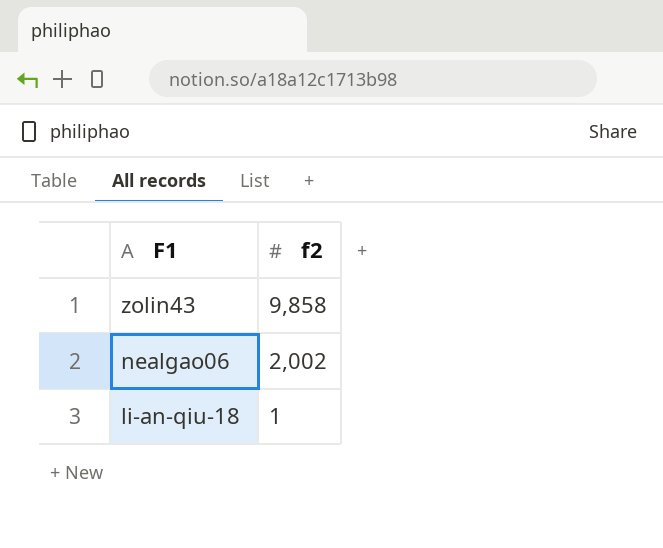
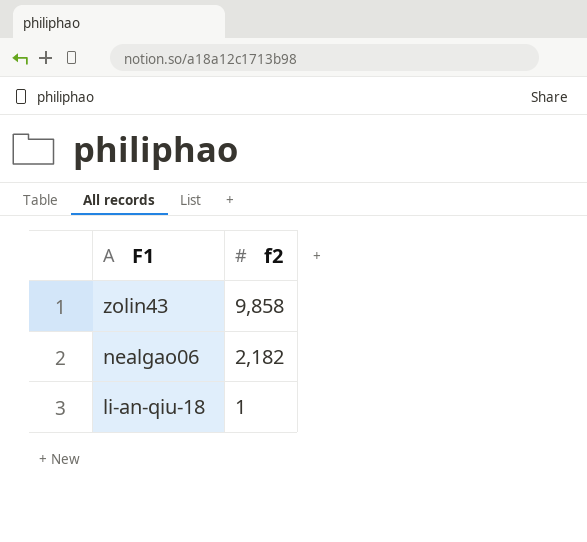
nealgao06 | f2: 2,002 -> 2,182

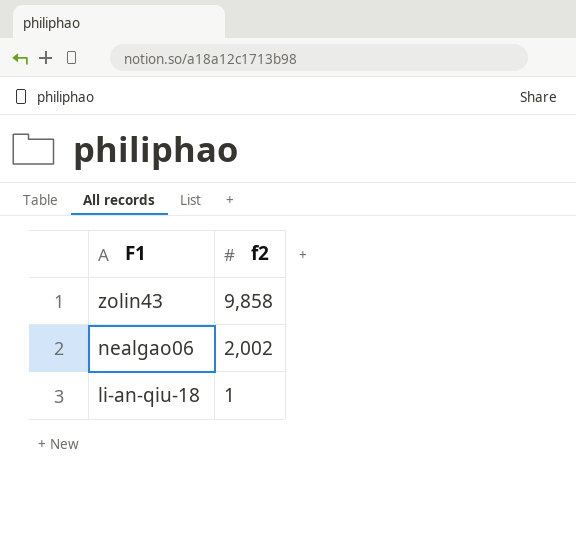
nealgao06 | f2: 2,182 -> 2,002

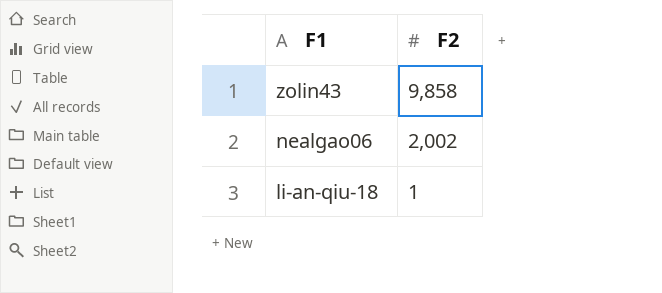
column name: f2 -> F2

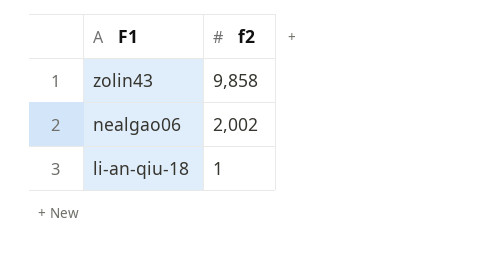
column name: F2 -> f2

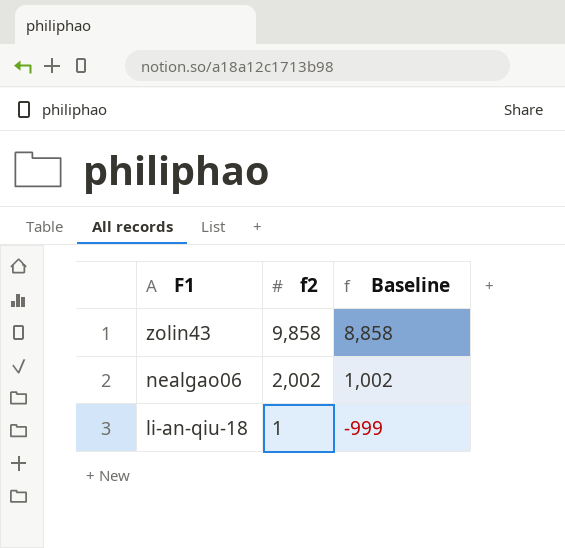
column Baseline | formula: none -> [f2] - 1000

